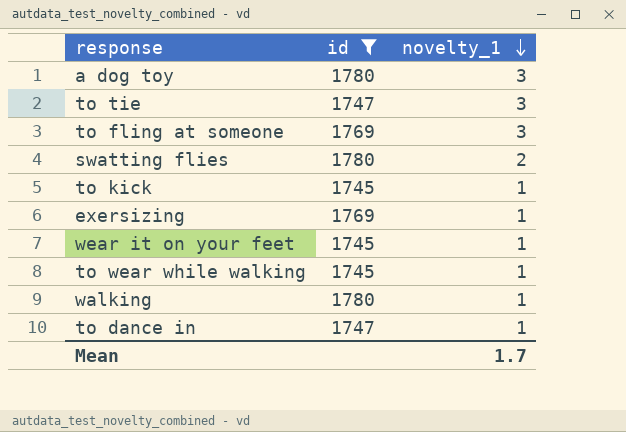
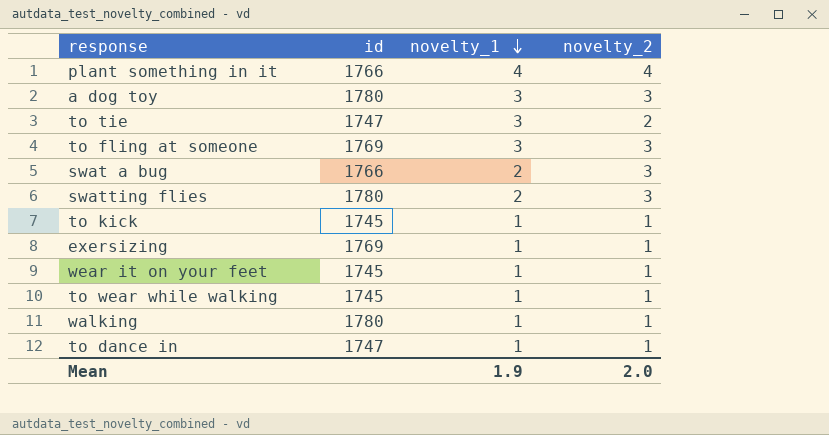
filter: id != 1766 -> none
column novelty_2 | position: none -> 4
Mean | novelty_1: 1.7 -> 1.9

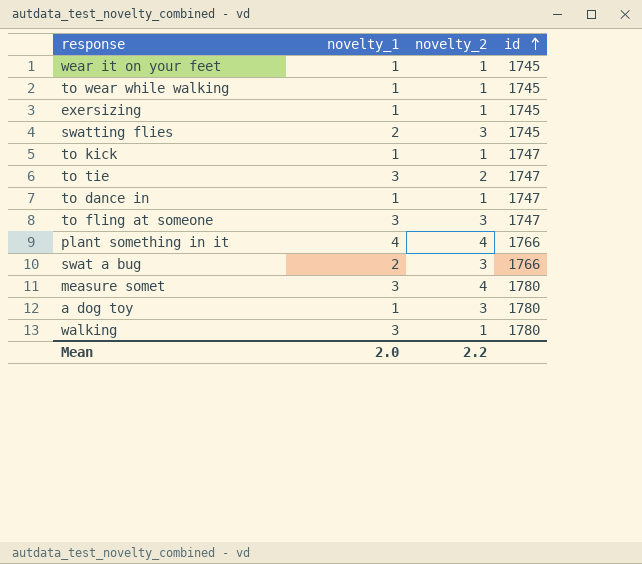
row order: novelty_1 descending -> id ascending
column id | position: 2 -> 4
exersizing | id: 1769 -> 1745
swatting flies | id: 1780 -> 1745
to kick | id: 1745 -> 1747
to fling at someone | id: 1769 -> 1747
row measure somet: none -> 3 | 4 | 1780
a dog toy | novelty_1: 3 -> 1
walking | novelty_1: 1 -> 3
Mean | novelty_1: 1.9 -> 2.0
Mean | novelty_2: 2.0 -> 2.2

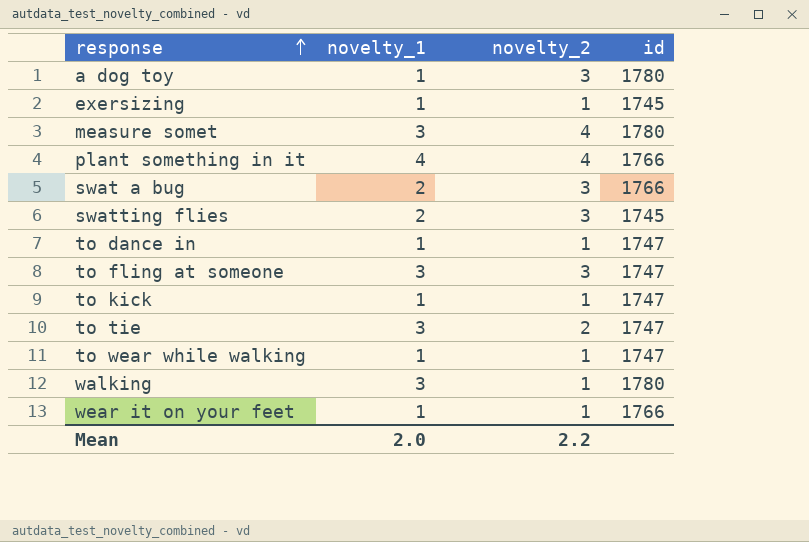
row order: id ascending -> response ascending
to wear while walking | id: 1745 -> 1747
wear it on your feet | id: 1745 -> 1766

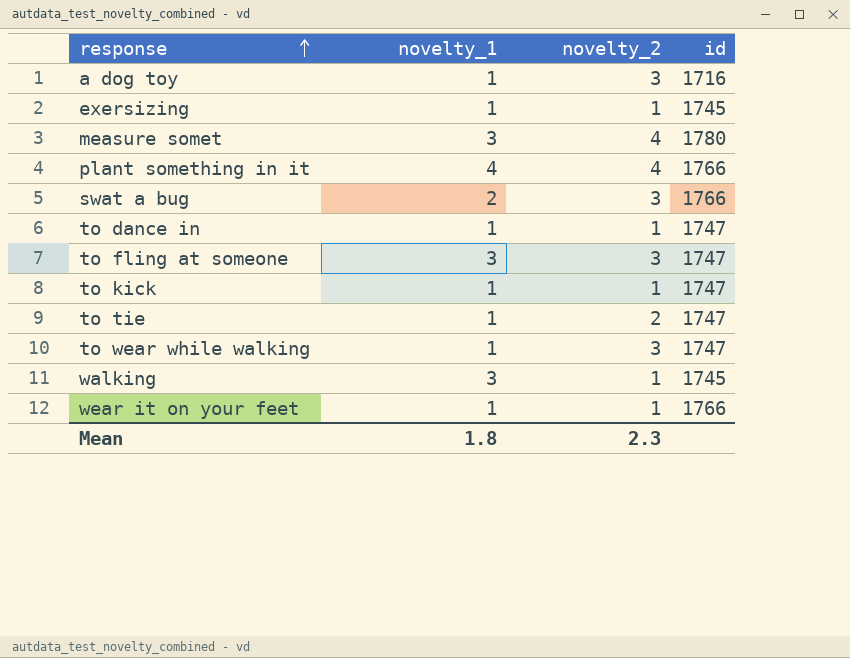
row swatting flies: 2 | 3 | 1745 -> none
a dog toy | id: 1780 -> 1716
to tie | novelty_1: 3 -> 1
to wear while walking | novelty_2: 1 -> 3
walking | id: 1780 -> 1745
Mean | novelty_1: 2.0 -> 1.8
Mean | novelty_2: 2.2 -> 2.3

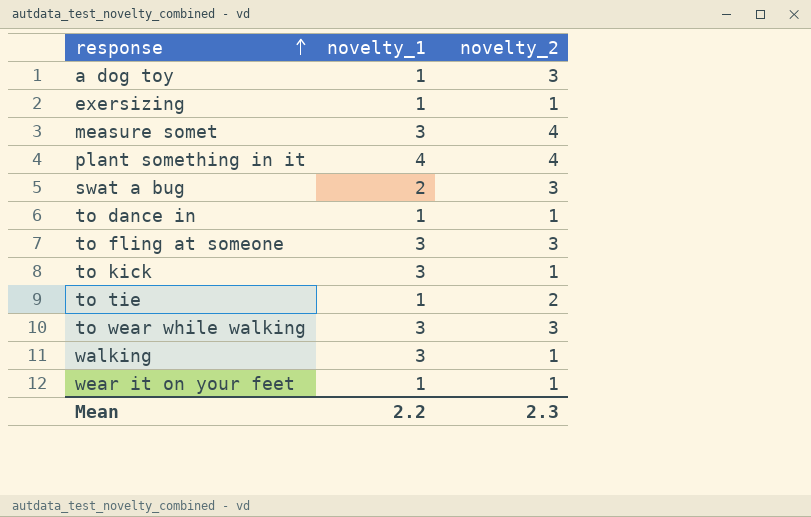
column id | position: 4 -> none
to kick | novelty_1: 1 -> 3
to wear while walking | novelty_1: 1 -> 3
Mean | novelty_1: 1.8 -> 2.2

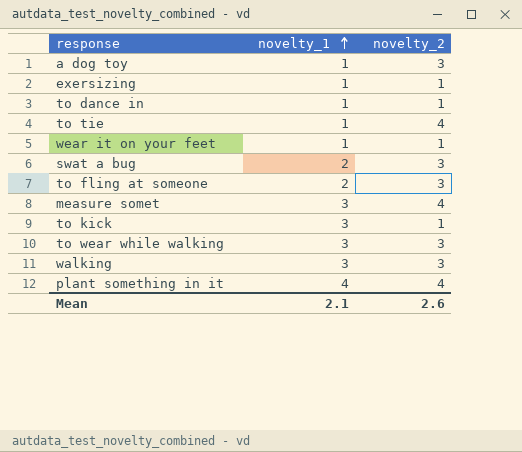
row order: response ascending -> novelty_1 ascending
to tie | novelty_2: 2 -> 4
to fling at someone | novelty_1: 3 -> 2
walking | novelty_2: 1 -> 3
Mean | novelty_1: 2.2 -> 2.1
Mean | novelty_2: 2.3 -> 2.6

